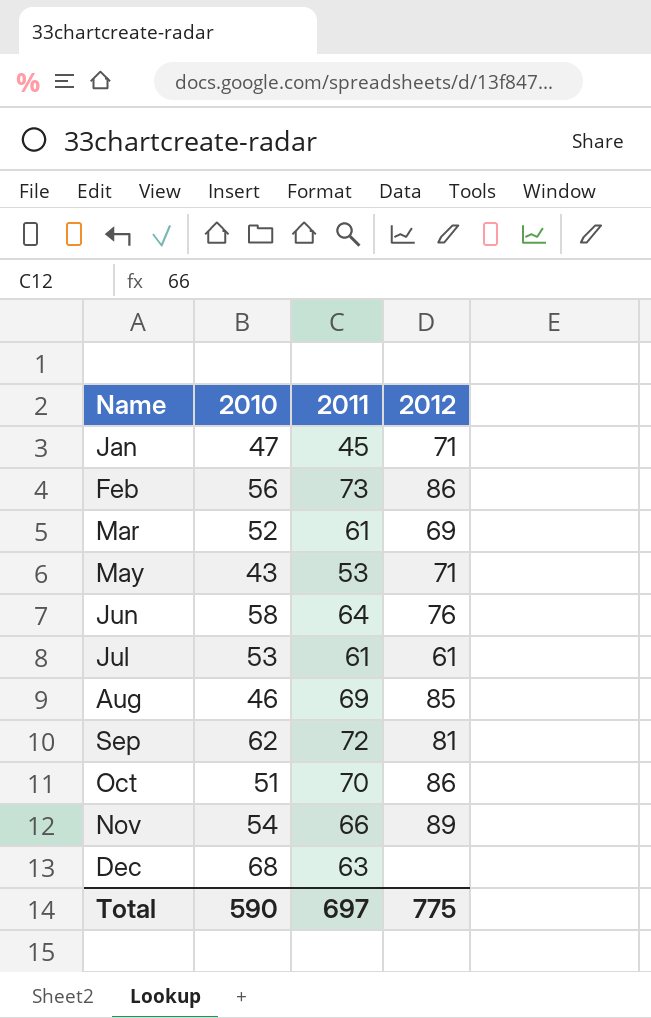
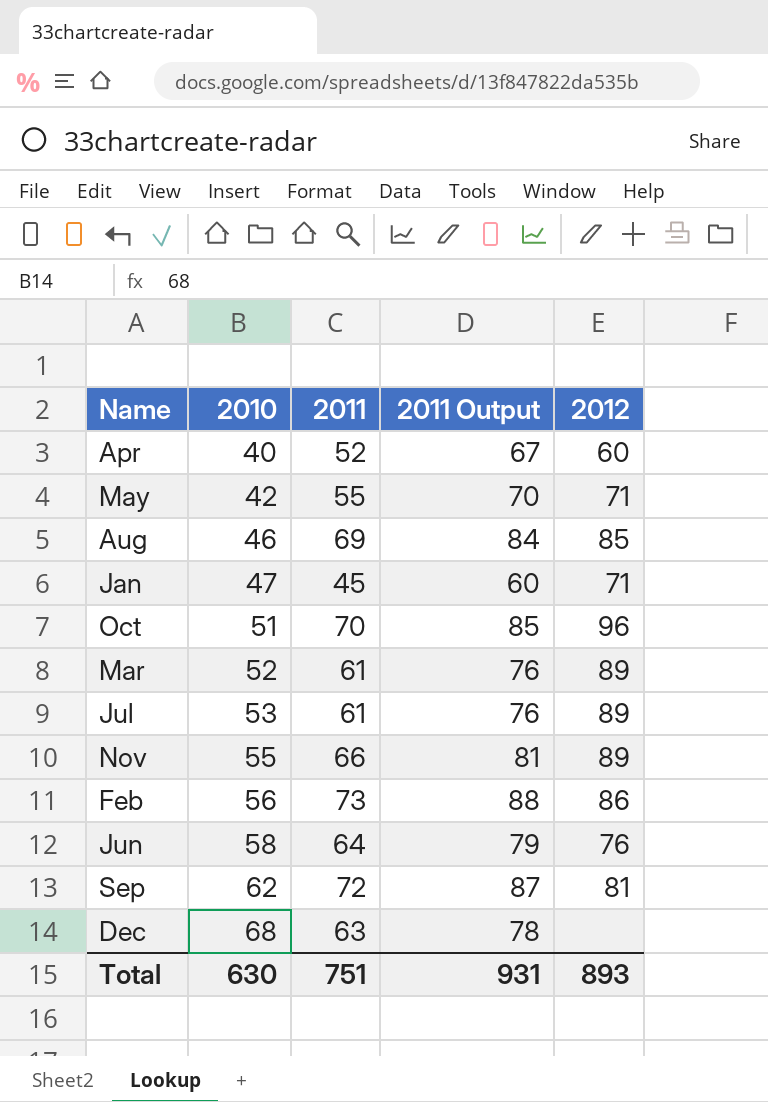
row order: Name ascending -> 2010 ascending
column 2011 Output | formula: none -> [2011] + 15
row Apr: none -> 40 | 52 | 67 | 60
May | 2010: 43 -> 42
May | 2011: 53 -> 55
Oct | 2012: 86 -> 96
Mar | 2012: 69 -> 89
Jul | 2012: 61 -> 89
Nov | 2010: 54 -> 55
Total | 2010: 590 -> 630
Total | 2011: 697 -> 751
Total | 2012: 775 -> 893

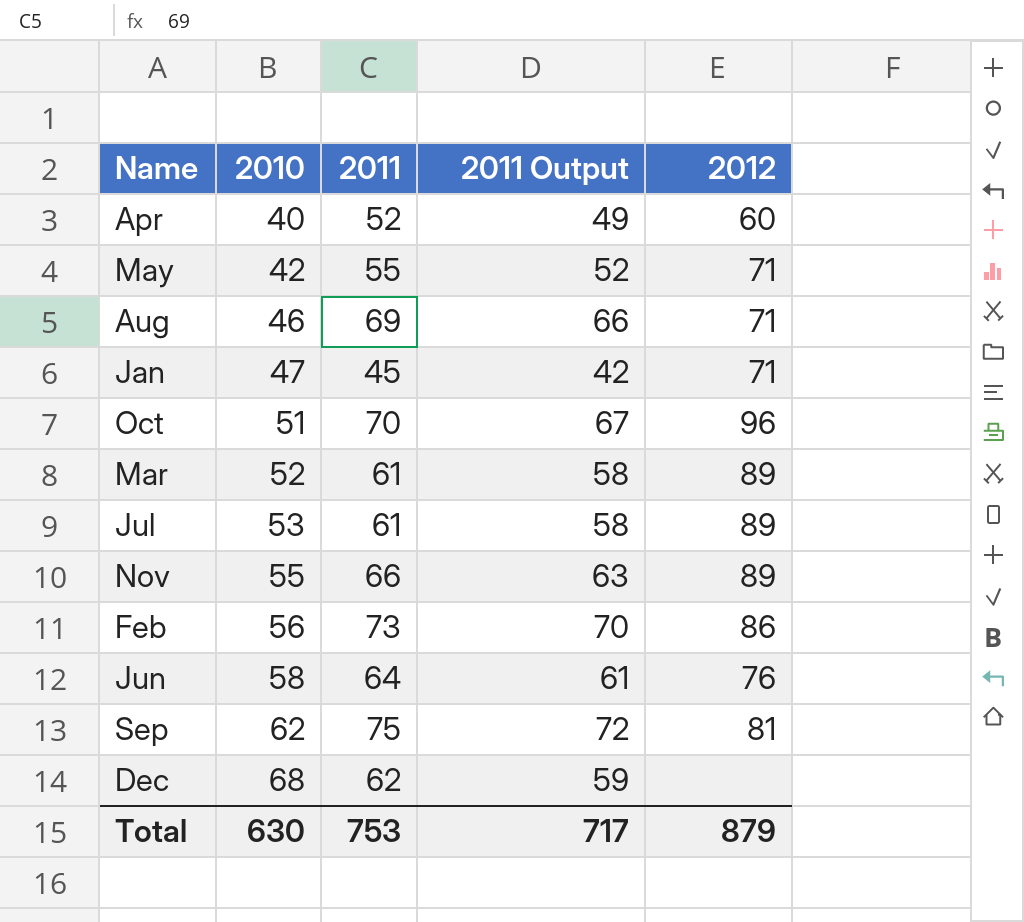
column 2011 Output | formula: [2011] + 15 -> [2011] - 3
Aug | 2012: 85 -> 71
Sep | 2011: 72 -> 75
Dec | 2011: 63 -> 62
Total | 2011: 751 -> 753
Total | 2011 Output: 931 -> 717
Total | 2012: 893 -> 879

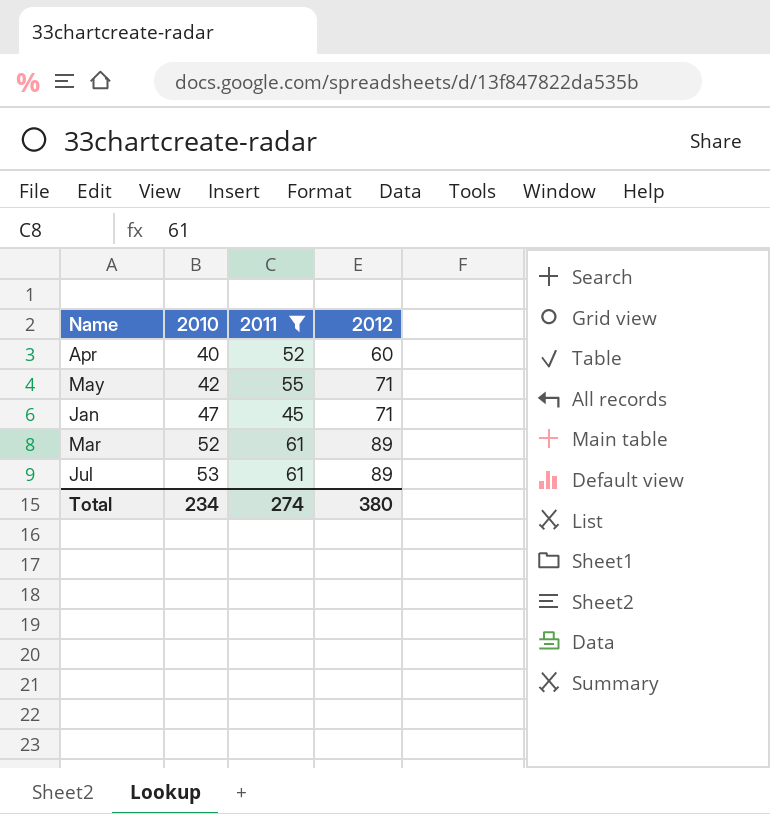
filter: none -> 2011 <= 61
column 2011 Output | formula: [2011] - 3 -> none
Total | 2010: 630 -> 234
Total | 2011: 753 -> 274
Total | 2012: 879 -> 380

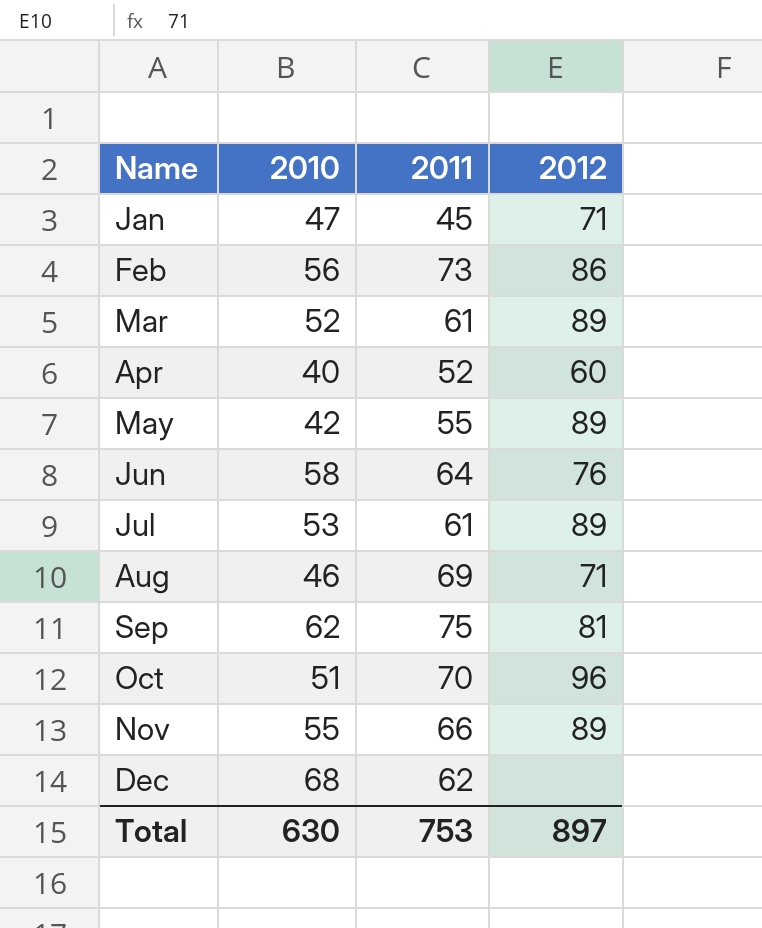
filter: 2011 <= 61 -> none
row order: 2010 ascending -> Name ascending
May | 2012: 71 -> 89
Total | 2010: 234 -> 630
Total | 2011: 274 -> 753
Total | 2012: 380 -> 897

